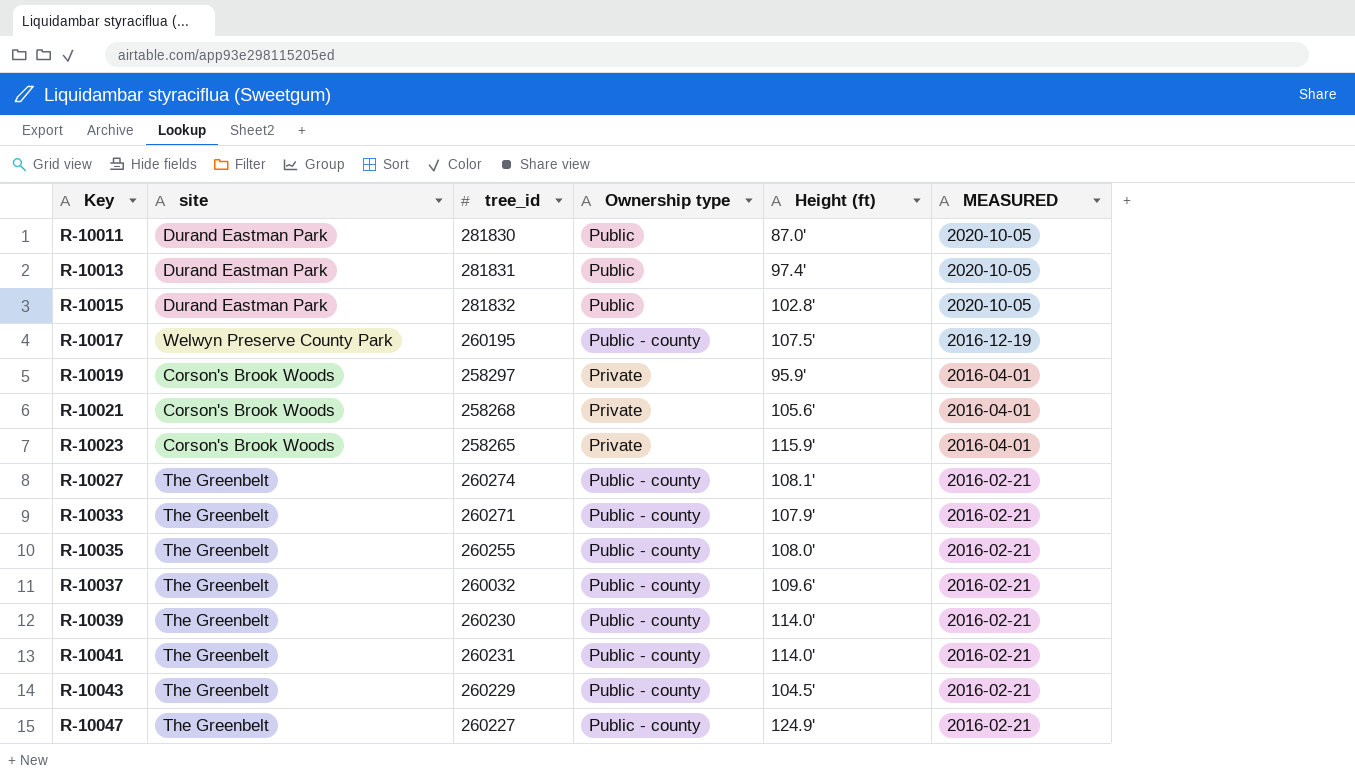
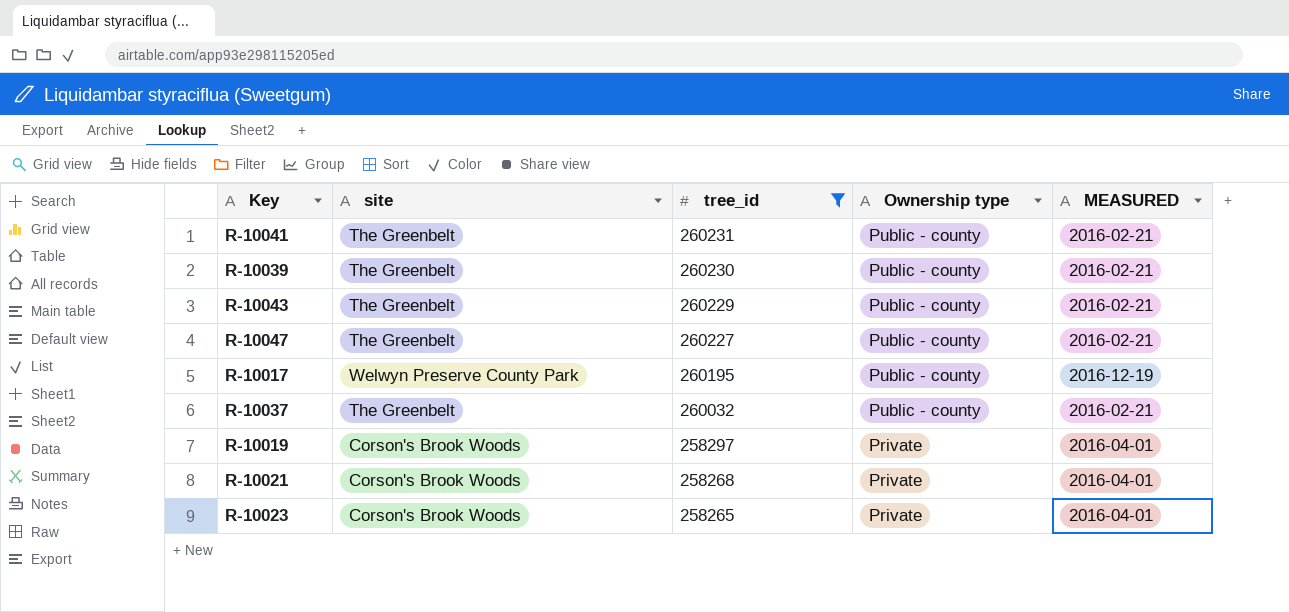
filter: none -> tree_id <= 260231
row order: Key ascending -> tree_id descending
column Height (ft) | position: 5 -> none

